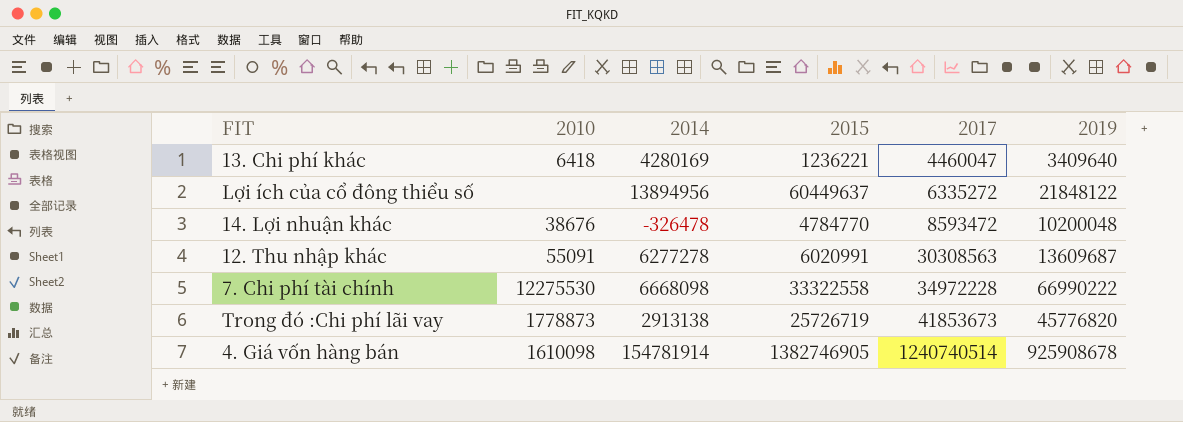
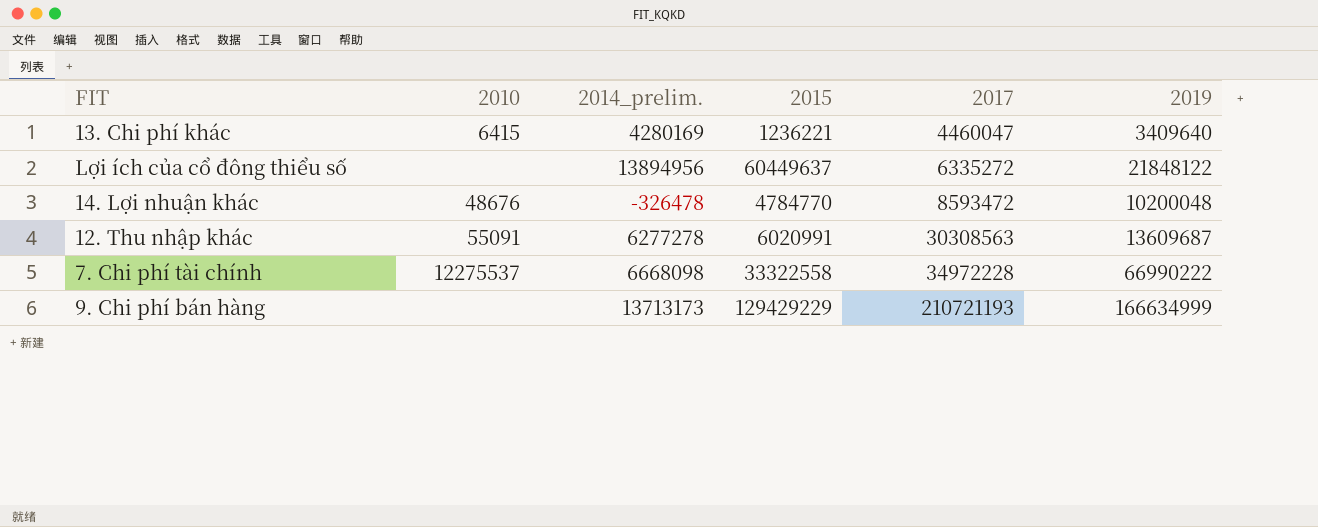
column name: 2014 -> 2014_prelim.
row Trong đó :Chi phí lãi vay: 1778873 | 2913138 | 25726719 | 41853673 | 45776820 -> none
row 4. Giá vốn hàng bán: 1610098 | 154781914 | 1382746905 | 1240740514 | 925908678 -> none
13. Chi phí khác | 2010: 6418 -> 6415
14. Lợi nhuận khác | 2010: 38676 -> 48676
7. Chi phí tài chính | 2010: 12275530 -> 12275537
row 9. Chi phí bán hàng: none -> none | 13713173 | 129429229 | 210721193 | 166634999

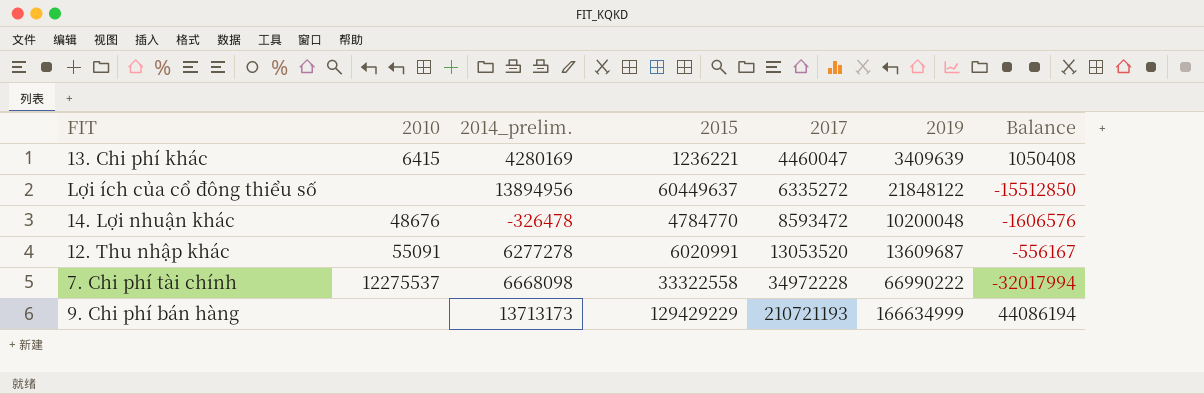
column Balance | formula: none -> [2017] - [2019]
13. Chi phí khác | 2019: 3409640 -> 3409639
12. Thu nhập khác | 2017: 30308563 -> 13053520

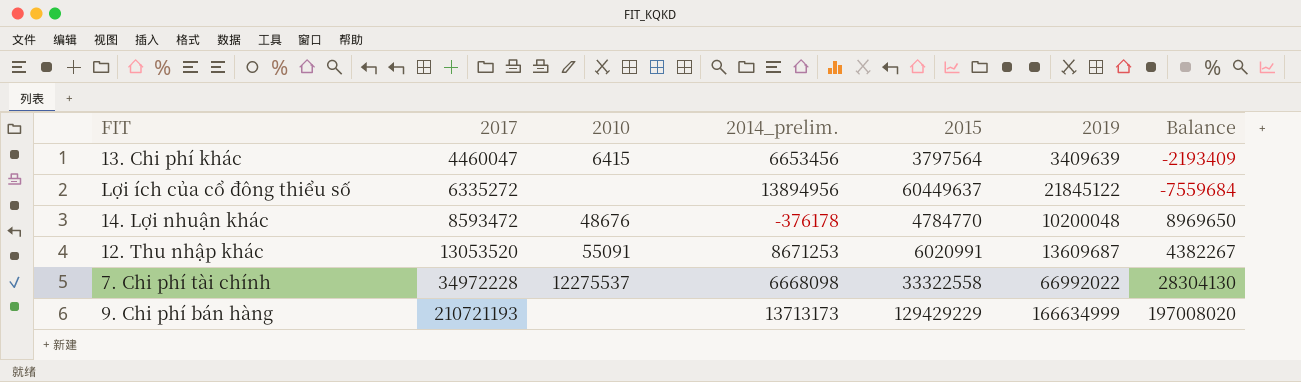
column 2017 | position: 5 -> 2
column Balance | formula: [2017] - [2019] -> [2017] - [2014_prelim.]
13. Chi phí khác | 2014_prelim.: 4280169 -> 6653456
13. Chi phí khác | 2015: 1236221 -> 3797564
Lợi ích của cổ đông thiểu số | 2019: 21848122 -> 21845122
14. Lợi nhuận khác | 2014_prelim.: -326478 -> -376178
12. Thu nhập khác | 2014_prelim.: 6277278 -> 8671253
7. Chi phí tài chính | 2019: 66990222 -> 66992022

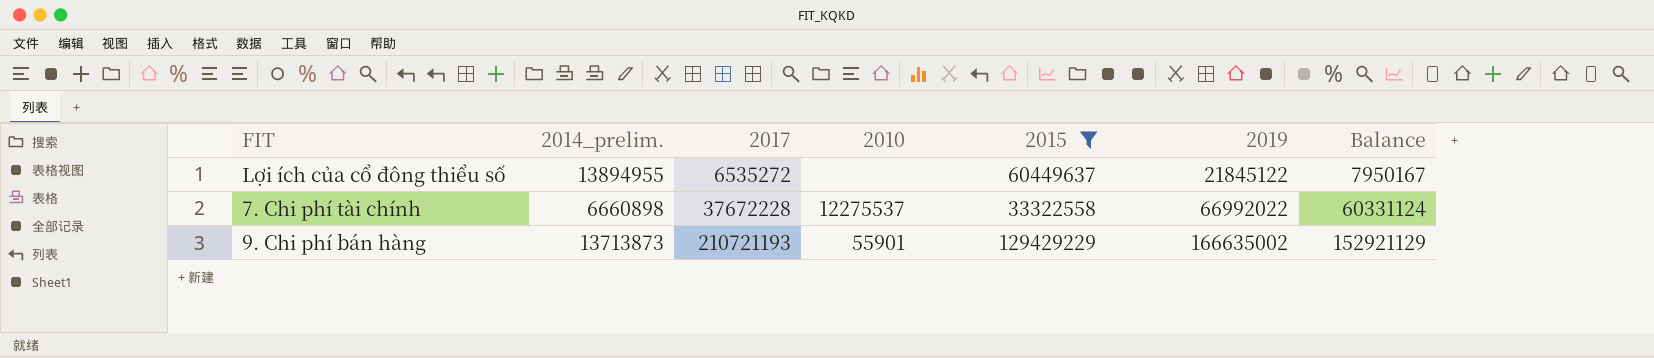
filter: none -> 2015 >= 33322558
column 2014_prelim. | position: 4 -> 2
column Balance | formula: [2017] - [2014_prelim.] -> [2019] - [2014_prelim.]
Lợi ích của cổ đông thiểu số | 2014_prelim.: 13894956 -> 13894955
Lợi ích của cổ đông thiểu số | 2017: 6335272 -> 6535272
7. Chi phí tài chính | 2014_prelim.: 6668098 -> 6660898
7. Chi phí tài chính | 2017: 34972228 -> 37672228
9. Chi phí bán hàng | 2014_prelim.: 13713173 -> 13713873
9. Chi phí bán hàng | 2010: none -> 55901
9. Chi phí bán hàng | 2019: 166634999 -> 166635002

